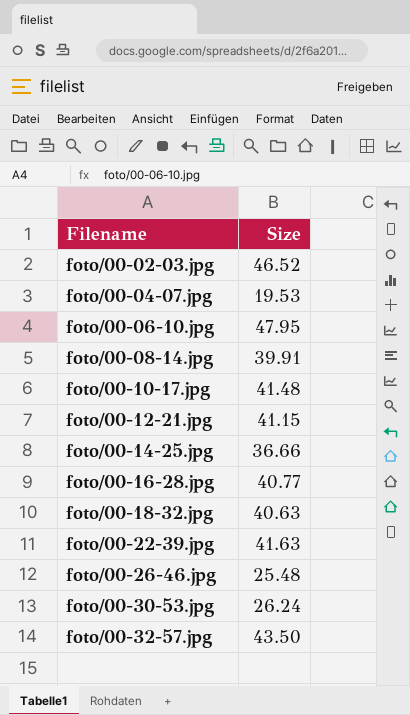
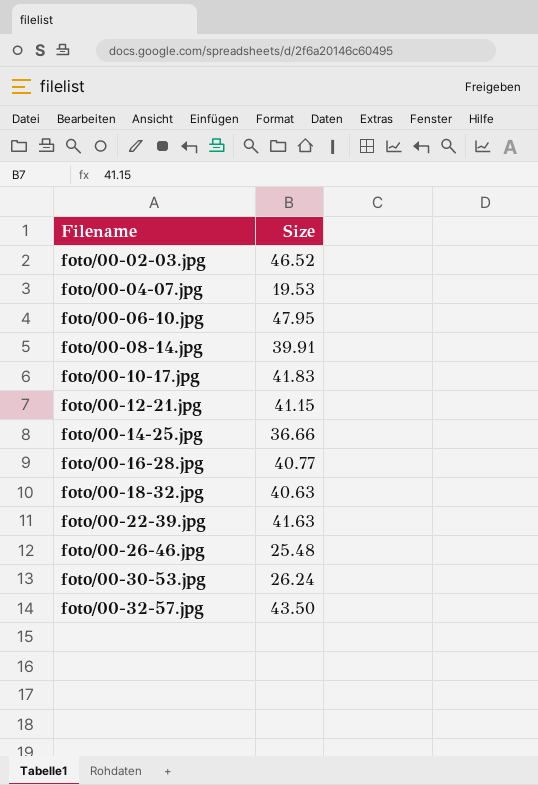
foto/00-10-17.jpg | Size: 41.48 -> 41.83

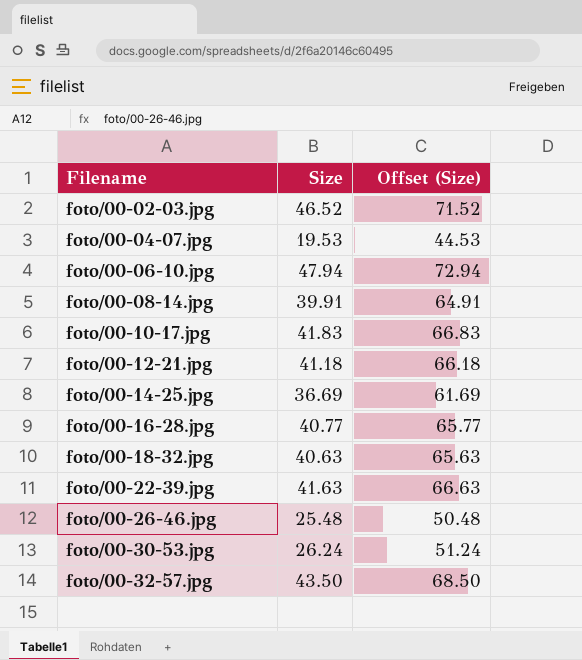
column Offset (Size) | formula: none -> [Size] + 25
foto/00-06-10.jpg | Size: 47.95 -> 47.94
foto/00-12-21.jpg | Size: 41.15 -> 41.18
foto/00-14-25.jpg | Size: 36.66 -> 36.69

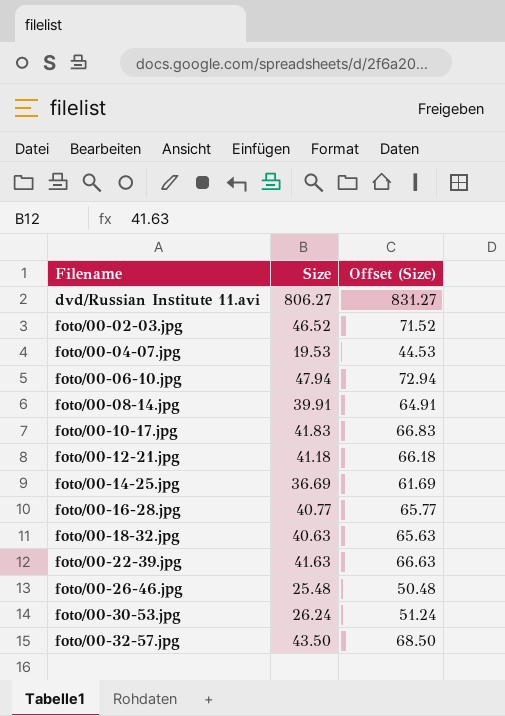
row dvd/Russian Institute 11.avi: none -> 806.27 | 831.27

